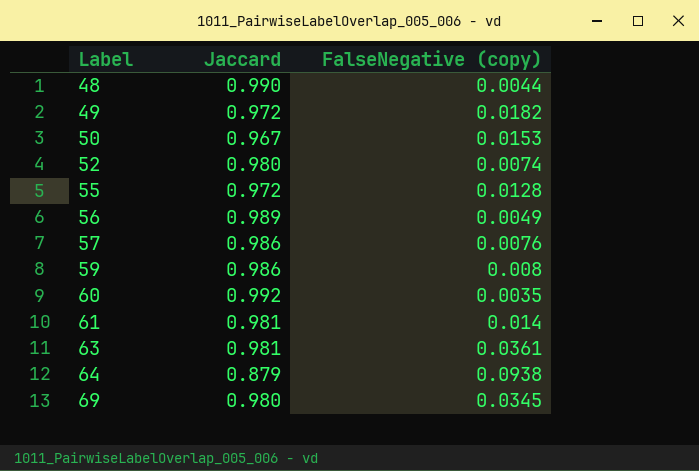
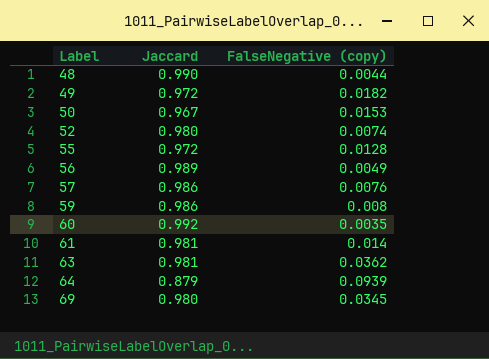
63 | FalseNegative (copy): 0.0361 -> 0.0362
64 | FalseNegative (copy): 0.0938 -> 0.0939

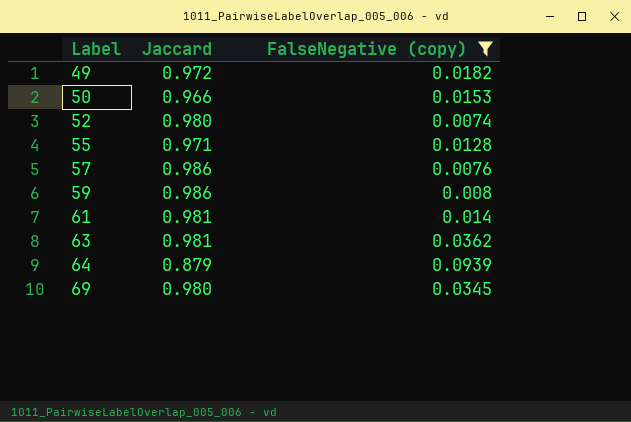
filter: none -> FalseNegative (copy) >= 0.0074
50 | Jaccard: 0.967 -> 0.966
55 | Jaccard: 0.972 -> 0.971

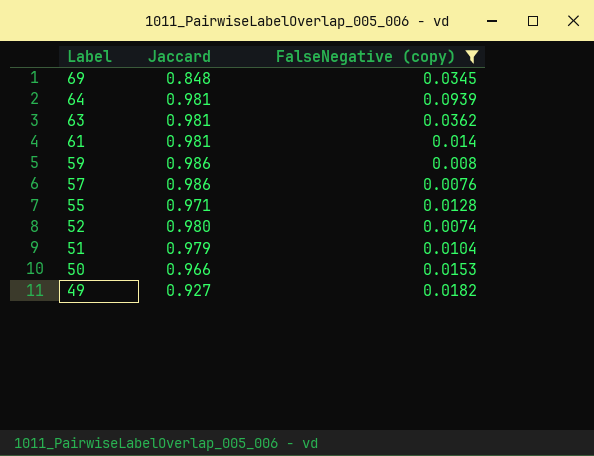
row order: Label ascending -> Label descending
69 | Jaccard: 0.980 -> 0.848
64 | Jaccard: 0.879 -> 0.981
row 51: none -> 0.979 | 0.0104
49 | Jaccard: 0.972 -> 0.927

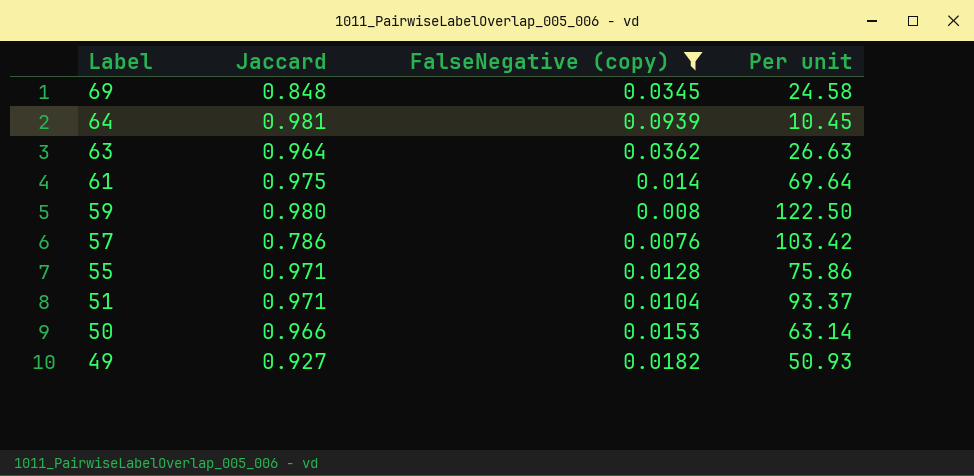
column Per unit | formula: none -> [Jaccard] / [FalseNegative (copy)]
row 52: 0.980 | 0.0074 -> none
63 | Jaccard: 0.981 -> 0.964
61 | Jaccard: 0.981 -> 0.975
59 | Jaccard: 0.986 -> 0.980
57 | Jaccard: 0.986 -> 0.786
51 | Jaccard: 0.979 -> 0.971

